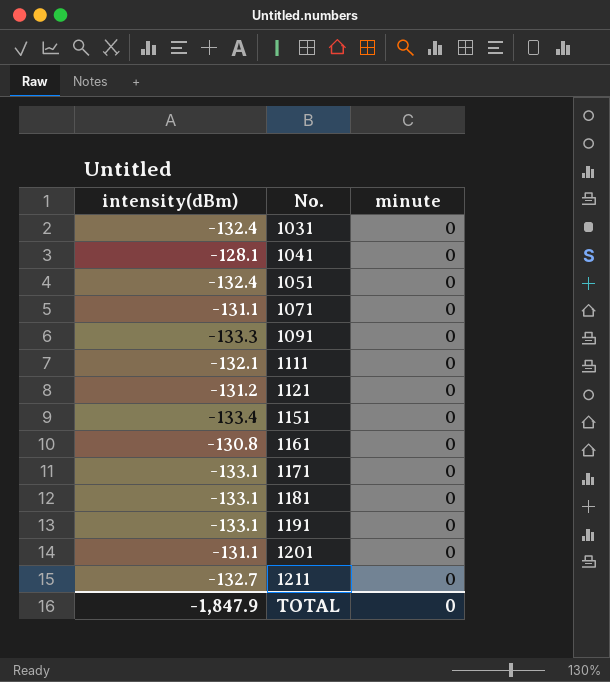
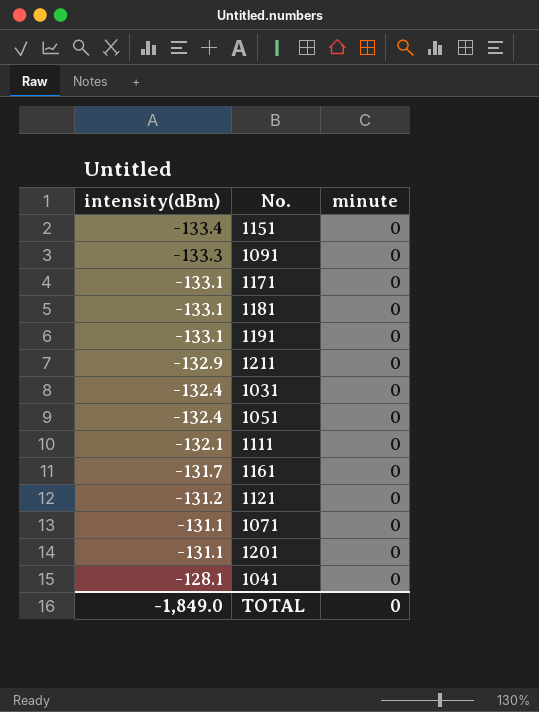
row order: No. ascending -> intensity(dBm) ascending
1211 | intensity(dBm): -132.7 -> -132.9
1161 | intensity(dBm): -130.8 -> -131.7
TOTAL | intensity(dBm): -1,847.9 -> -1,849.0

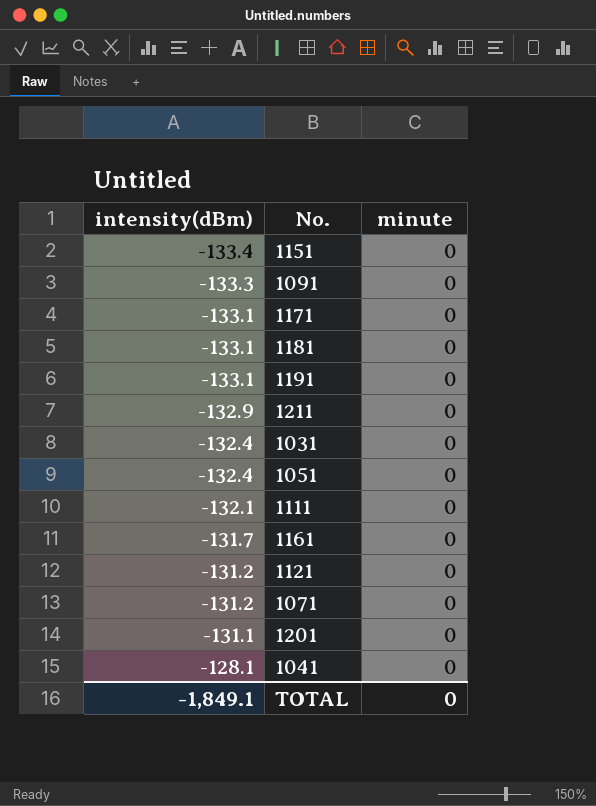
1071 | intensity(dBm): -131.1 -> -131.2
TOTAL | intensity(dBm): -1,849.0 -> -1,849.1

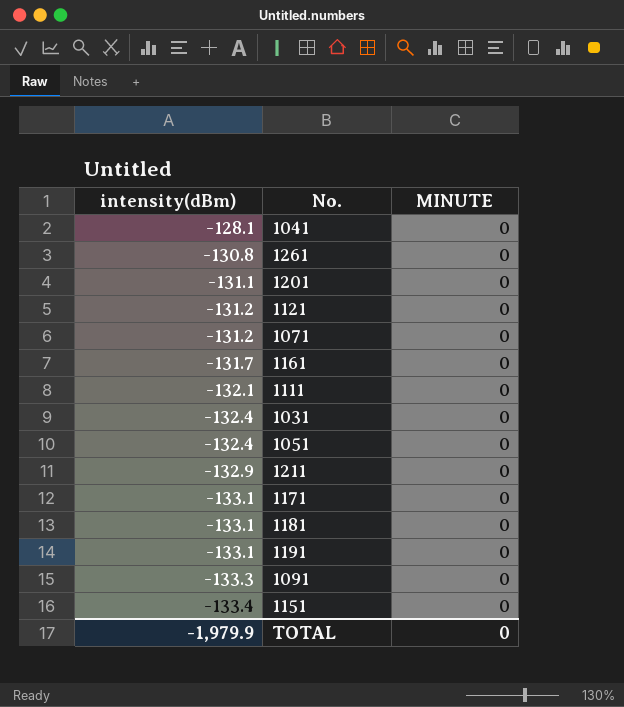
row order: intensity(dBm) ascending -> intensity(dBm) descending
column name: minute -> MINUTE
row 1261: none -> -130.8 | 0
TOTAL | intensity(dBm): -1,849.1 -> -1,979.9

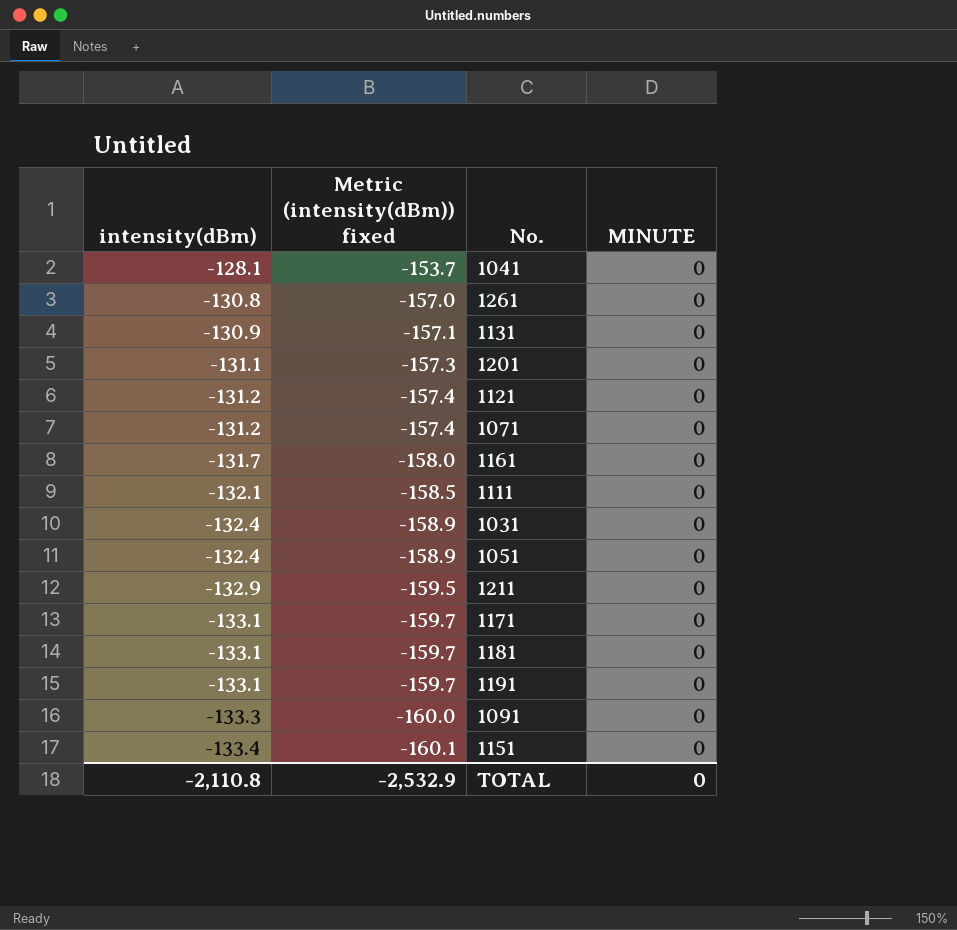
column Metric (intensity(dBm)) fixed | formula: none -> [intensity(dBm)] * 1.2
row 1131: none -> -130.9 | -157.1 | 0
TOTAL | intensity(dBm): -1,979.9 -> -2,110.8

